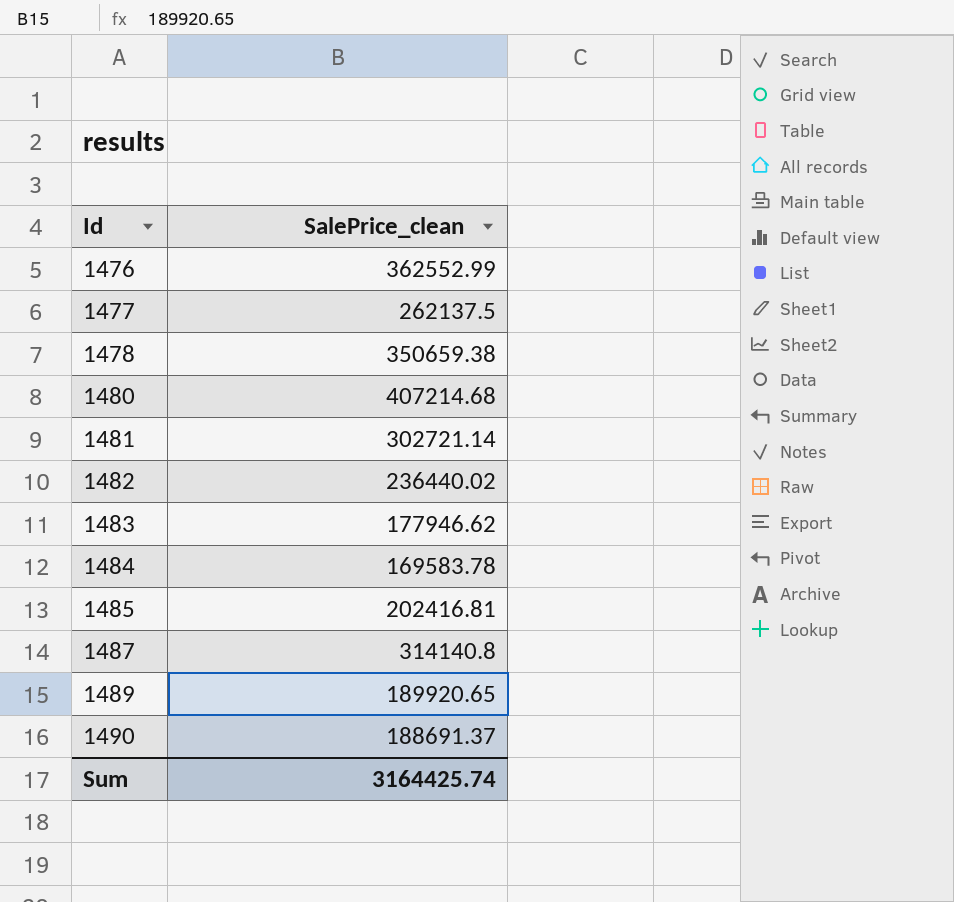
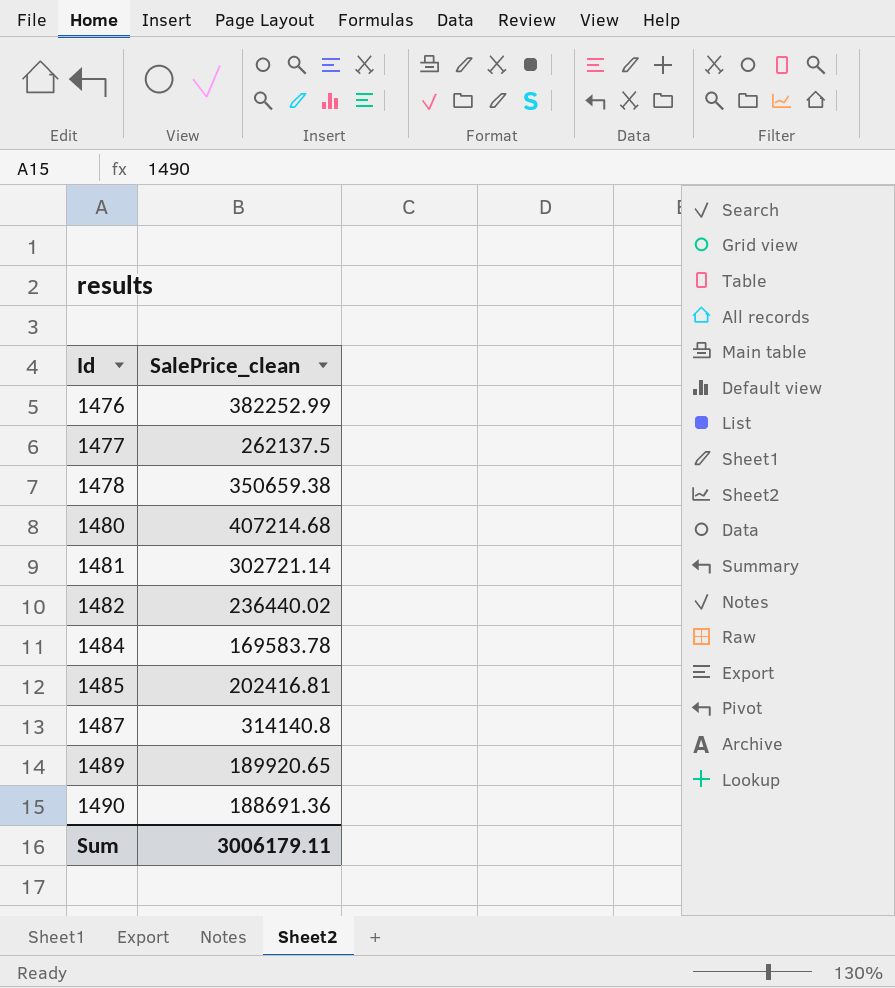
row 1483: 177946.62 -> none
1476 | SalePrice_clean: 362552.99 -> 382252.99
1490 | SalePrice_clean: 188691.37 -> 188691.36
Sum | SalePrice_clean: 3164425.74 -> 3006179.11

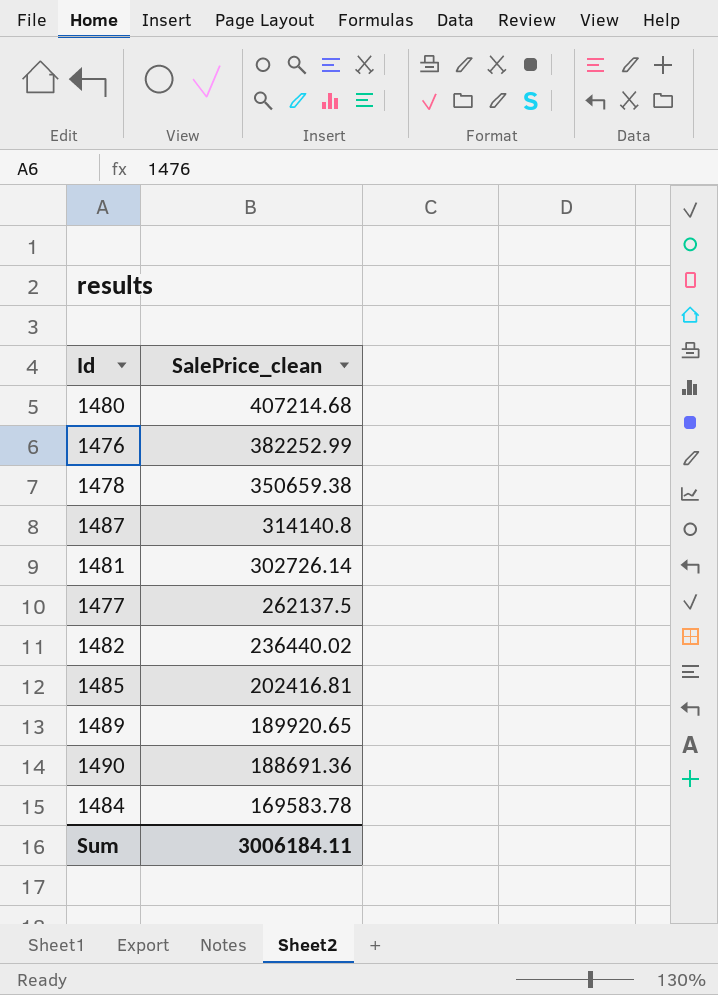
row order: Id ascending -> SalePrice_clean descending
1481 | SalePrice_clean: 302721.14 -> 302726.14
Sum | SalePrice_clean: 3006179.11 -> 3006184.11

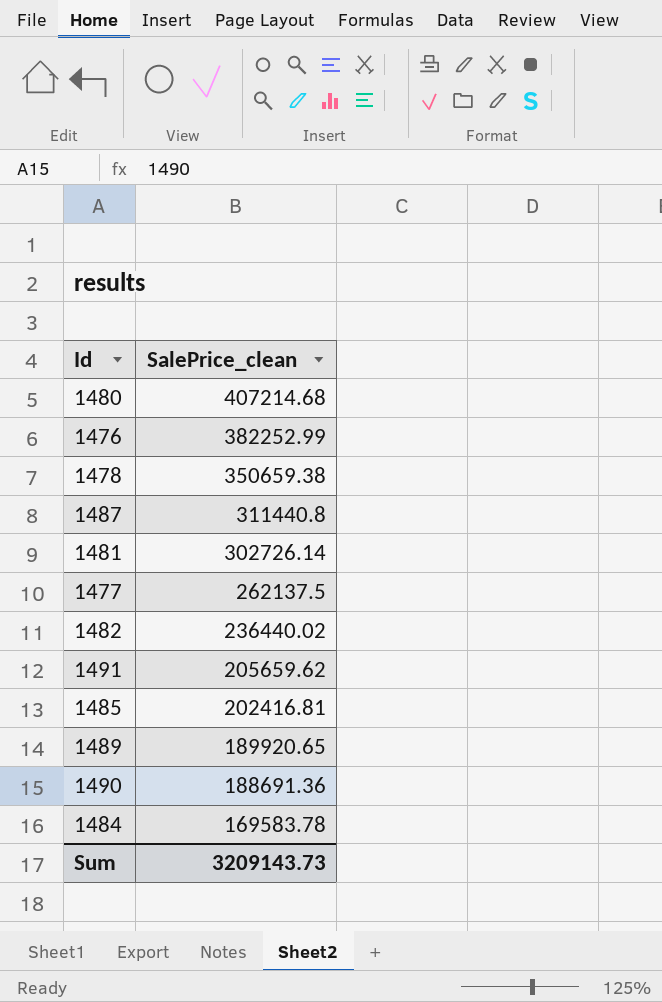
1487 | SalePrice_clean: 314140.8 -> 311440.8
row 1491: none -> 205659.62
Sum | SalePrice_clean: 3006184.11 -> 3209143.73

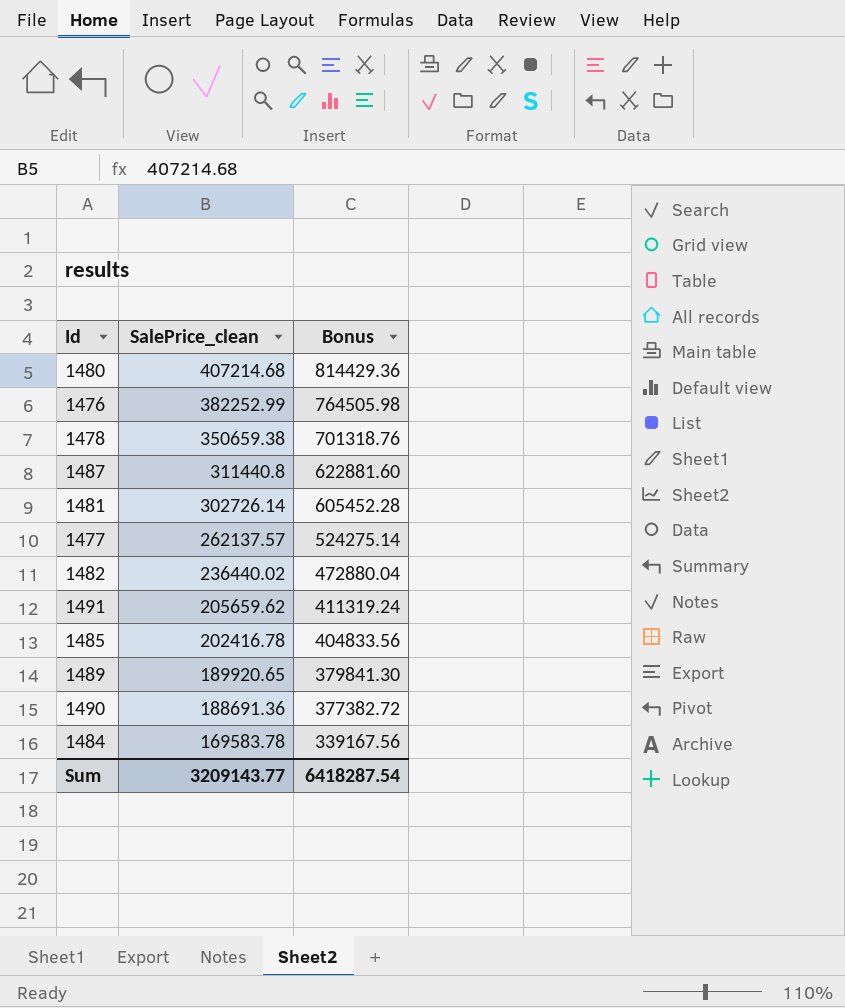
column Bonus | formula: none -> [SalePrice_clean] * 2
1477 | SalePrice_clean: 262137.5 -> 262137.57
1485 | SalePrice_clean: 202416.81 -> 202416.78
Sum | SalePrice_clean: 3209143.73 -> 3209143.77

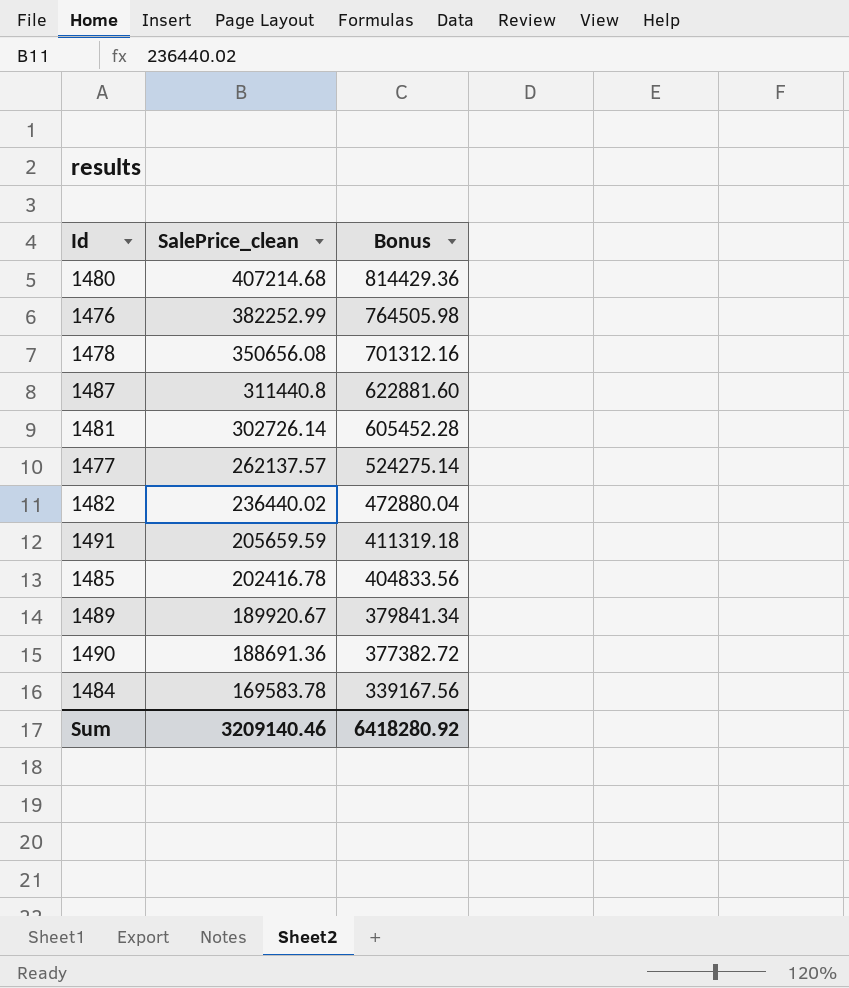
1478 | SalePrice_clean: 350659.38 -> 350656.08
1478 | Bonus: 701318.76 -> 701312.16
1491 | SalePrice_clean: 205659.62 -> 205659.59
1491 | Bonus: 411319.24 -> 411319.18
1489 | SalePrice_clean: 189920.65 -> 189920.67
1489 | Bonus: 379841.30 -> 379841.34
Sum | SalePrice_clean: 3209143.77 -> 3209140.46
Sum | Bonus: 6418287.54 -> 6418280.92

